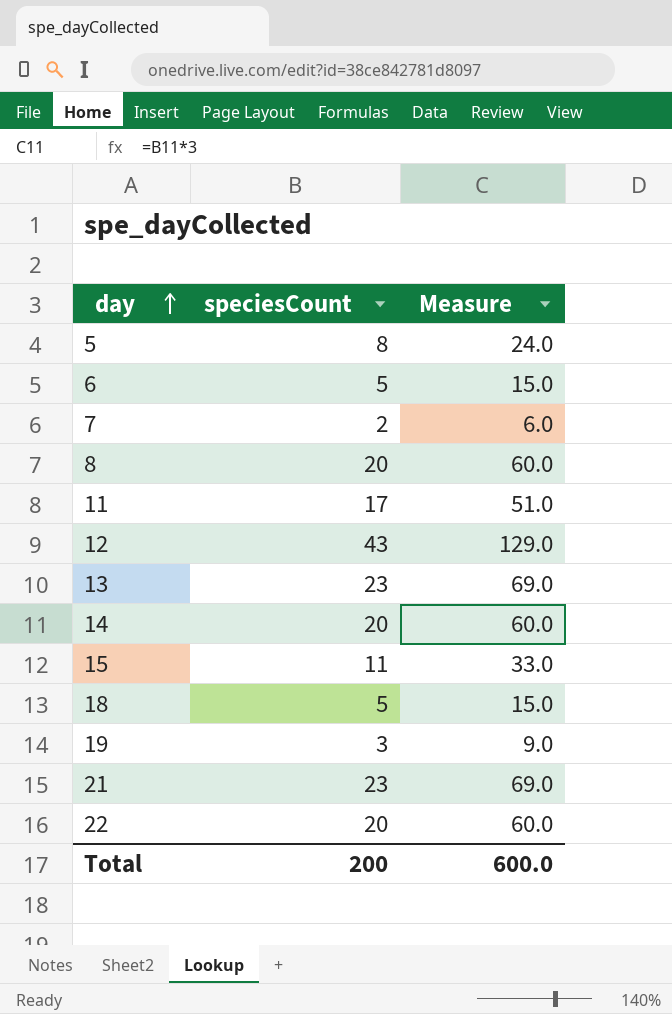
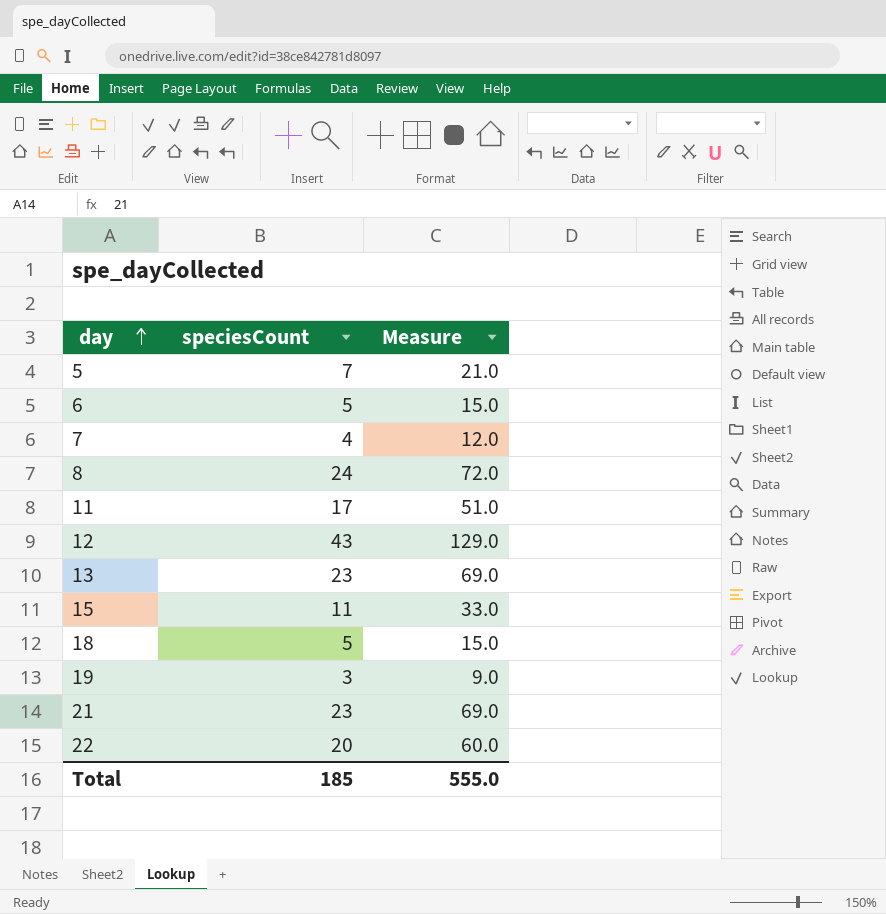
row 14: 20 | 60.0 -> none
5 | speciesCount: 8 -> 7
5 | Measure: 24.0 -> 21.0
7 | speciesCount: 2 -> 4
7 | Measure: 6.0 -> 12.0
8 | speciesCount: 20 -> 24
8 | Measure: 60.0 -> 72.0
Total | speciesCount: 200 -> 185
Total | Measure: 600.0 -> 555.0

